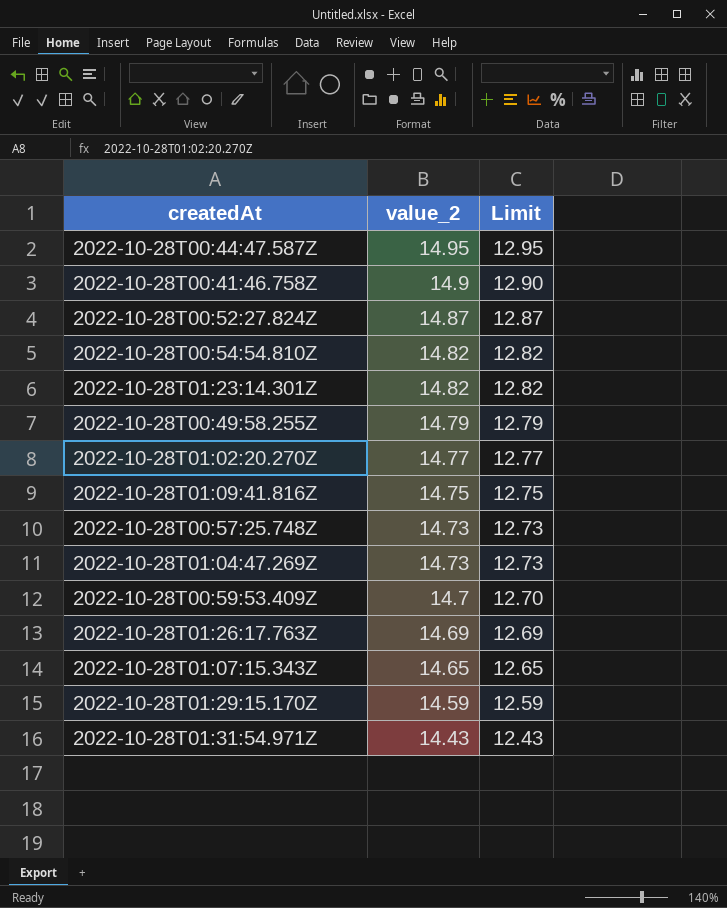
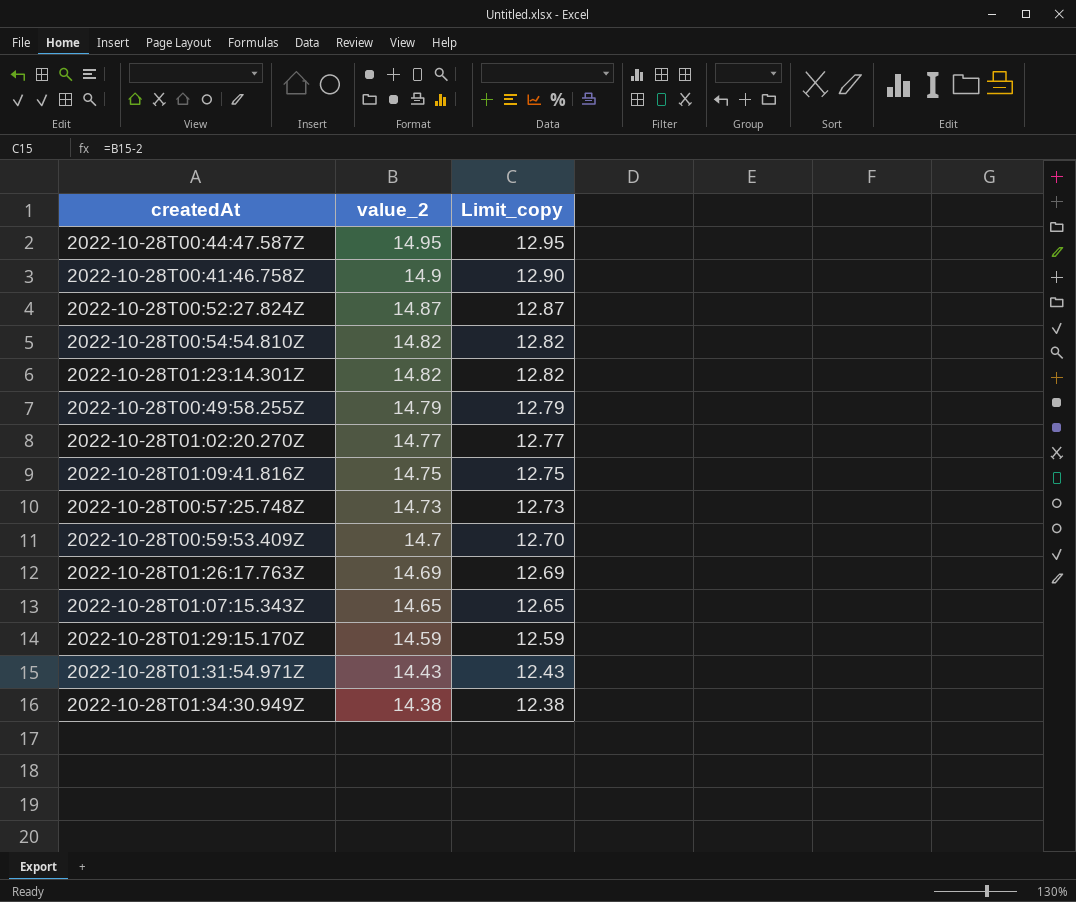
column name: Limit -> Limit_copy
row 2022-10-28T01:04:47.269Z: 14.73 | 12.73 -> none
row 2022-10-28T01:34:30.949Z: none -> 14.38 | 12.38

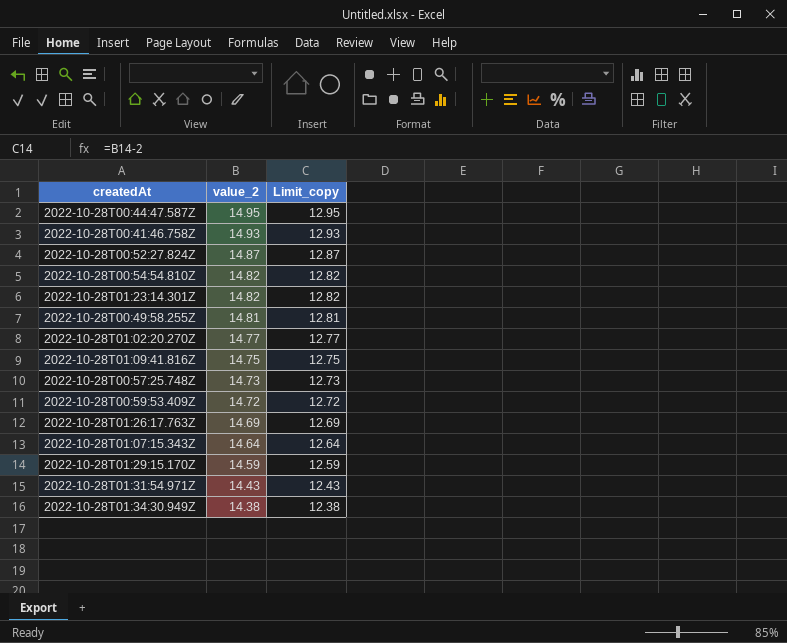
2022-10-28T00:41:46.758Z | value_2: 14.9 -> 14.93
2022-10-28T00:41:46.758Z | Limit_copy: 12.90 -> 12.93
2022-10-28T00:49:58.255Z | value_2: 14.79 -> 14.81
2022-10-28T00:49:58.255Z | Limit_copy: 12.79 -> 12.81
2022-10-28T00:59:53.409Z | value_2: 14.7 -> 14.72
2022-10-28T00:59:53.409Z | Limit_copy: 12.70 -> 12.72
2022-10-28T01:07:15.343Z | value_2: 14.65 -> 14.64
2022-10-28T01:07:15.343Z | Limit_copy: 12.65 -> 12.64

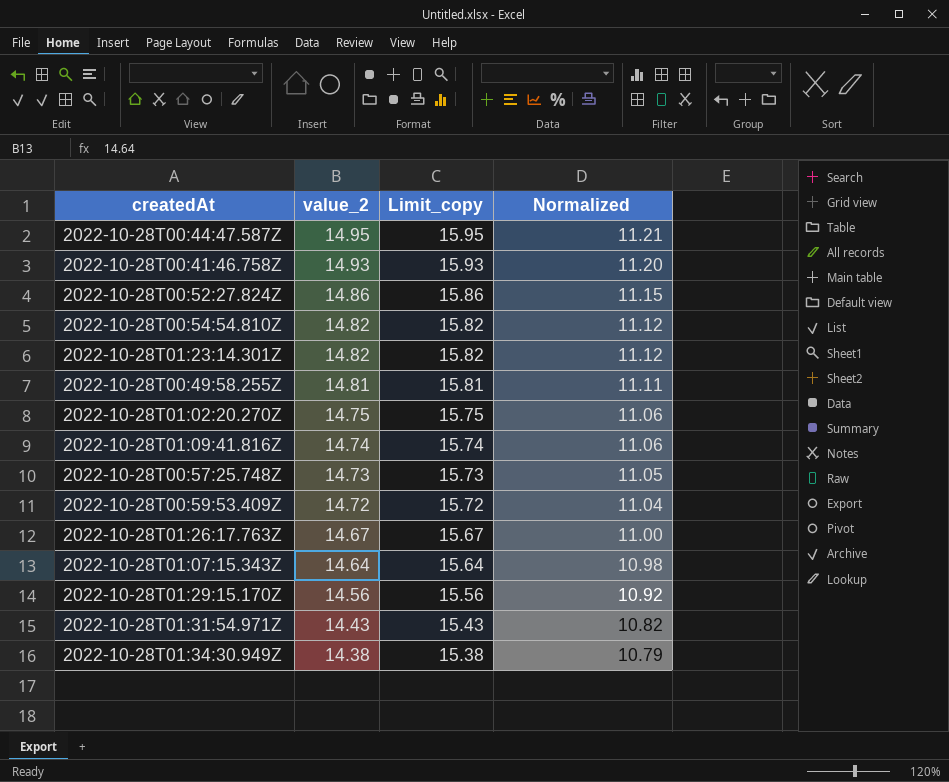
column Limit_copy | formula: [value_2] - 2 -> [value_2] + 1
column Normalized | formula: none -> [value_2] * 0.75
2022-10-28T00:52:27.824Z | value_2: 14.87 -> 14.86
2022-10-28T01:02:20.270Z | value_2: 14.77 -> 14.75
2022-10-28T01:09:41.816Z | value_2: 14.75 -> 14.74
2022-10-28T01:26:17.763Z | value_2: 14.69 -> 14.67
2022-10-28T01:29:15.170Z | value_2: 14.59 -> 14.56

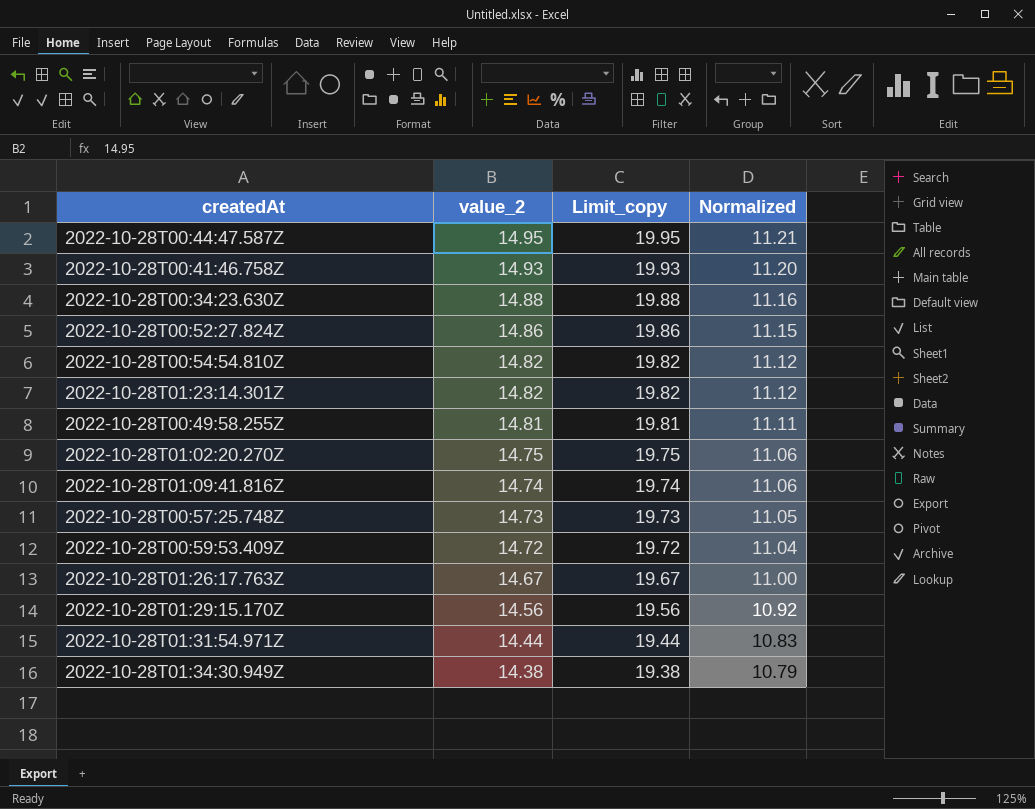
column Limit_copy | formula: [value_2] + 1 -> [value_2] + 5
row 2022-10-28T01:07:15.343Z: 14.64 | 15.64 | 10.98 -> none
row 2022-10-28T00:34:23.630Z: none -> 14.88 | 19.88 | 11.16
2022-10-28T01:31:54.971Z | value_2: 14.43 -> 14.44
2022-10-28T01:31:54.971Z | Normalized: 10.82 -> 10.83

